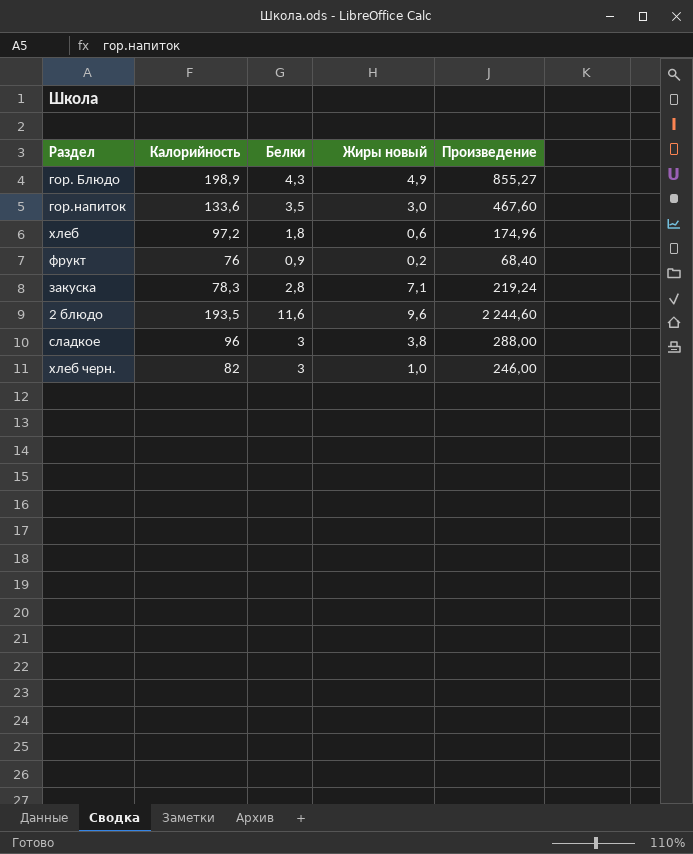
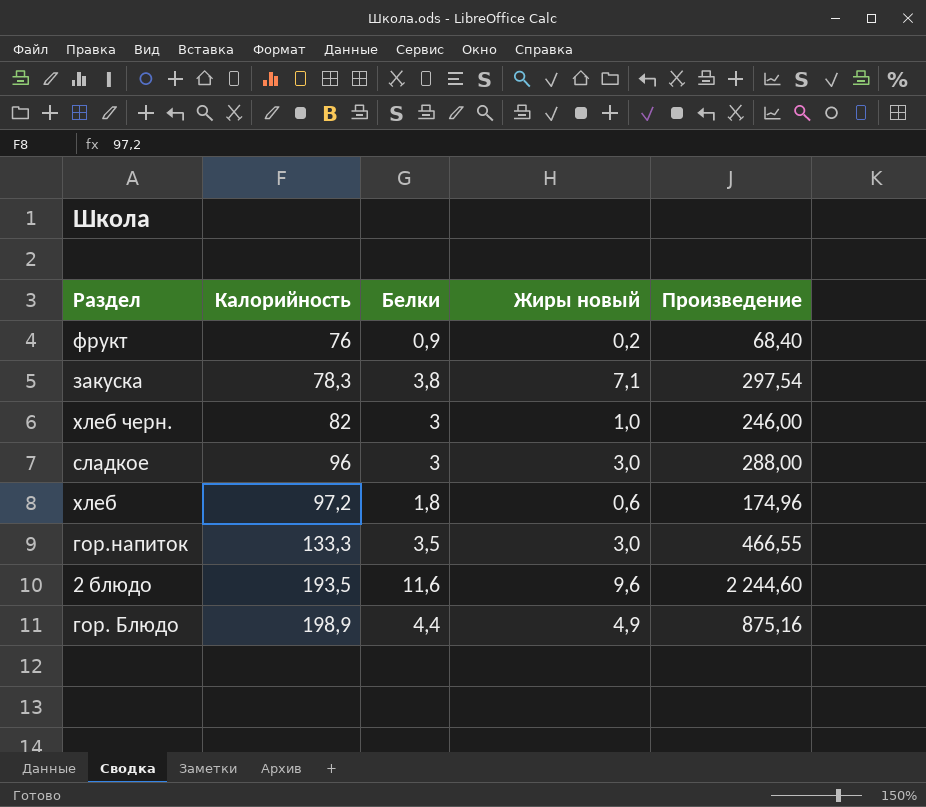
row order: none -> Калорийность ascending
закуска | Белки: 2,8 -> 3,8
закуска | Произведение: 219,24 -> 297,54
сладкое | Жиры новый: 3,8 -> 3,0
гор.напиток | Калорийность: 133,6 -> 133,3
гор.напиток | Произведение: 467,60 -> 466,55
гор. Блюдо | Белки: 4,3 -> 4,4
гор. Блюдо | Произведение: 855,27 -> 875,16

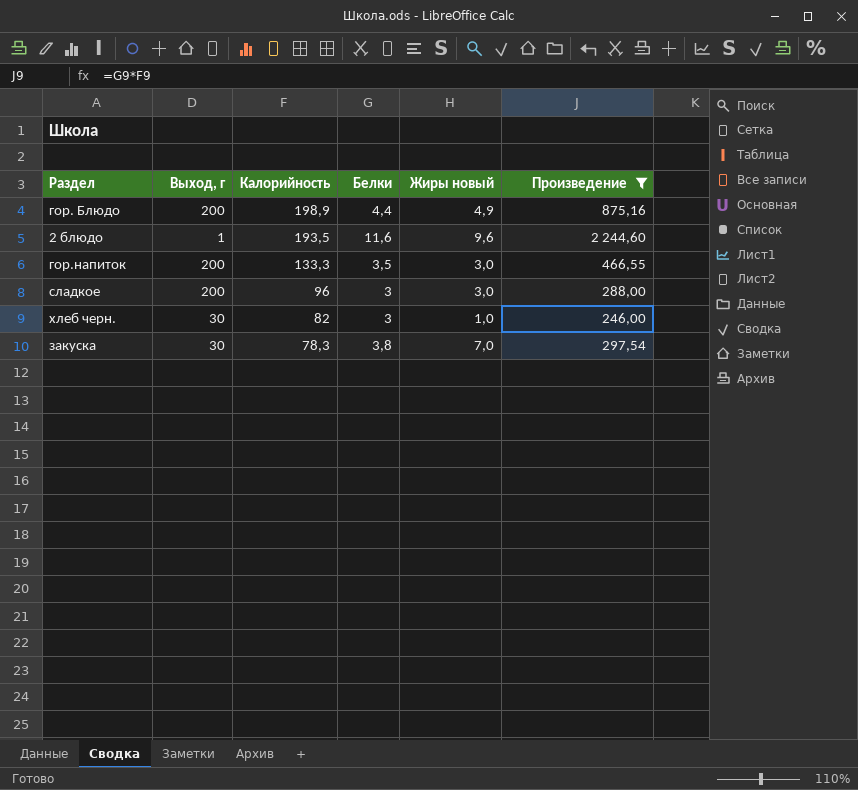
filter: none -> Произведение >= 246,00
row order: Калорийность ascending -> Калорийность descending
column Выход, г | position: none -> 2
закуска | Жиры новый: 7,1 -> 7,0

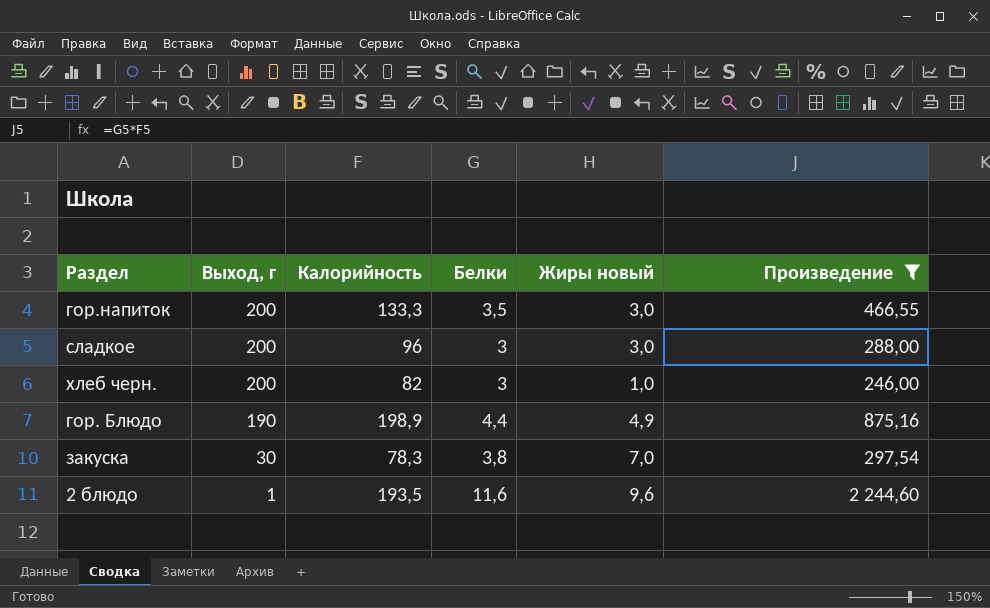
row order: Калорийность descending -> Выход, г descending
хлеб черн. | Выход, г: 30 -> 200
гор. Блюдо | Выход, г: 200 -> 190

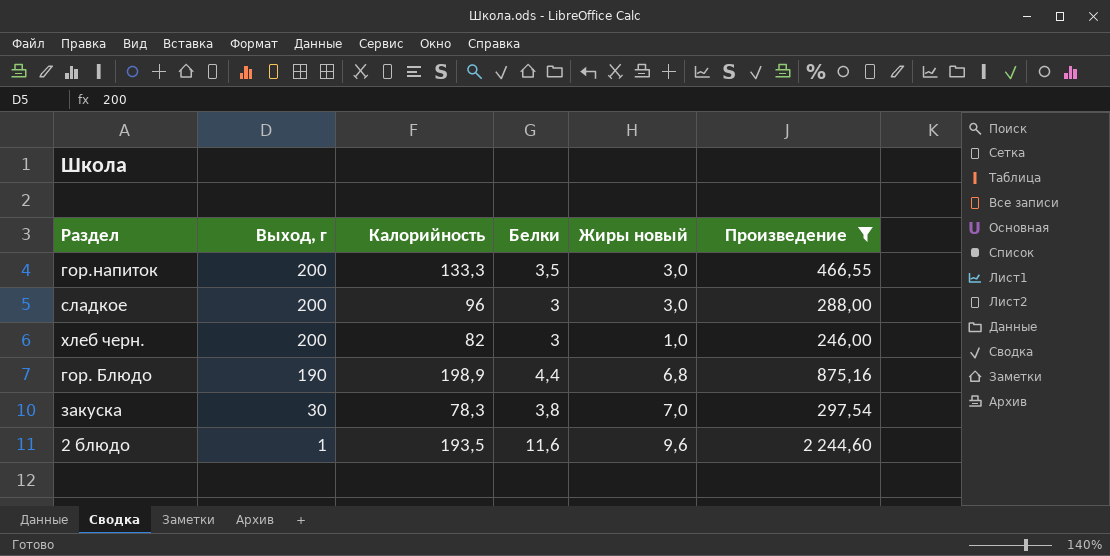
гор. Блюдо | Жиры новый: 4,9 -> 6,8

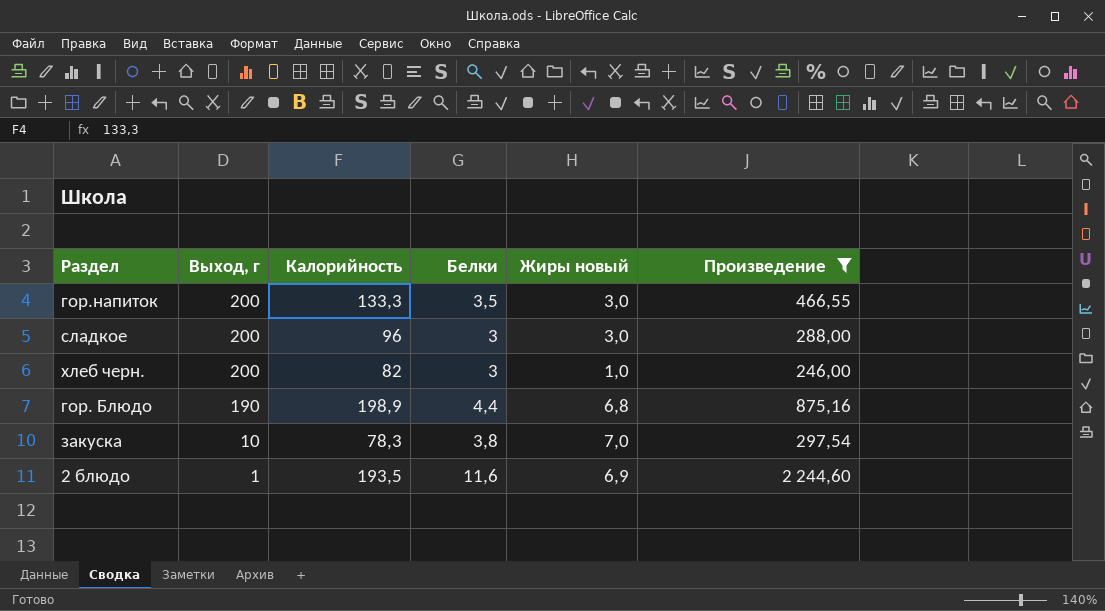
закуска | Выход, г: 30 -> 10
2 блюдо | Жиры новый: 9,6 -> 6,9

